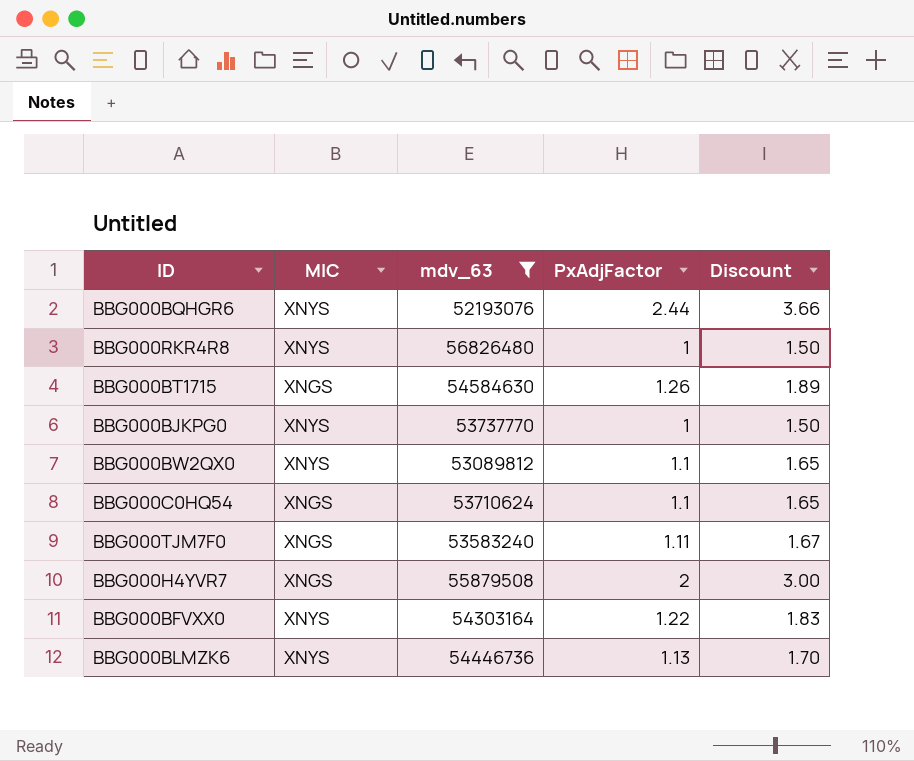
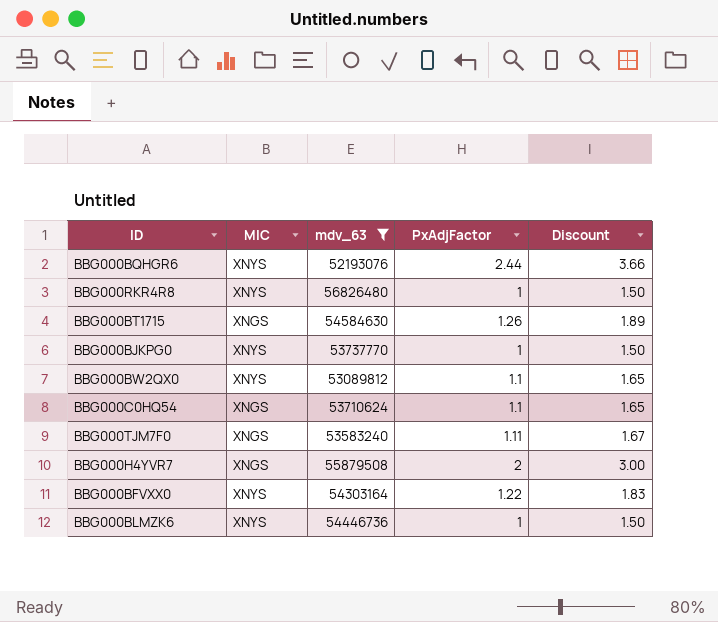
BBG000BLMZK6 | PxAdjFactor: 1.13 -> 1
BBG000BLMZK6 | Discount: 1.70 -> 1.50

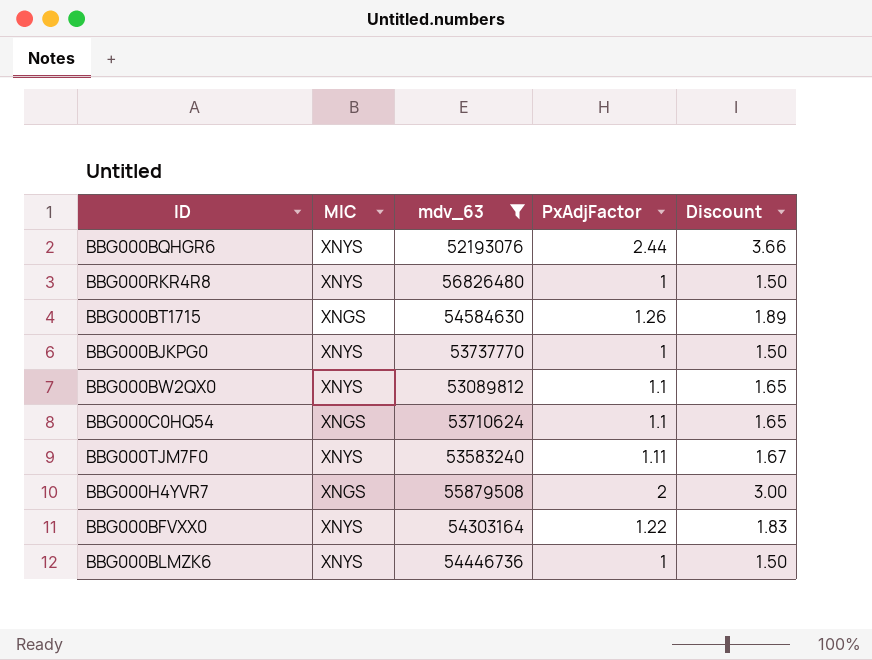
BBG000TJM7F0 | MIC: XNGS -> XNYS

